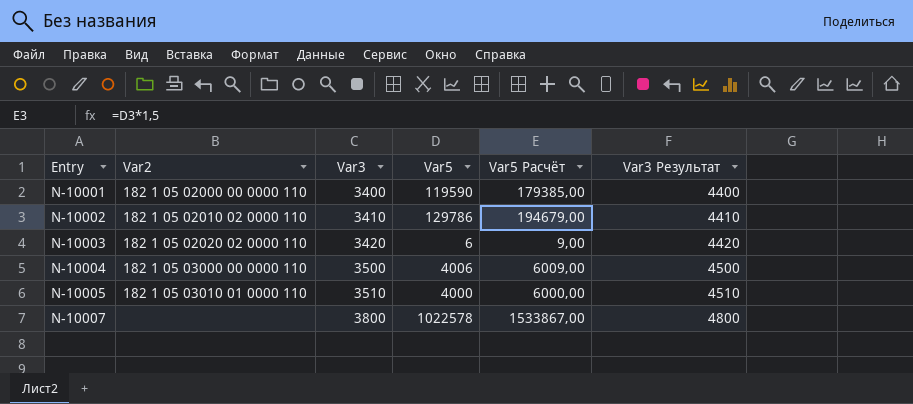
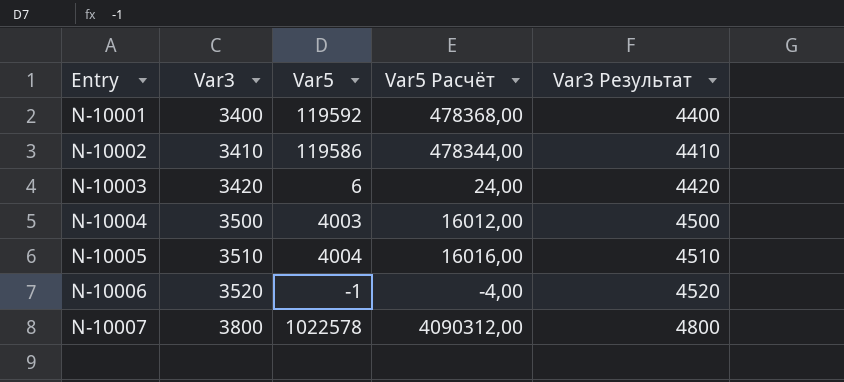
column Var2 | position: 2 -> none
column Var5 Расчёт | formula: [Var5] * 1,5 -> [Var5] * 4
N-10001 | Var5: 119590 -> 119592
N-10002 | Var5: 129786 -> 119586
N-10004 | Var5: 4006 -> 4003
N-10005 | Var5: 4000 -> 4004
row N-10006: none -> 3520 | -1 | -4,00 | 4520

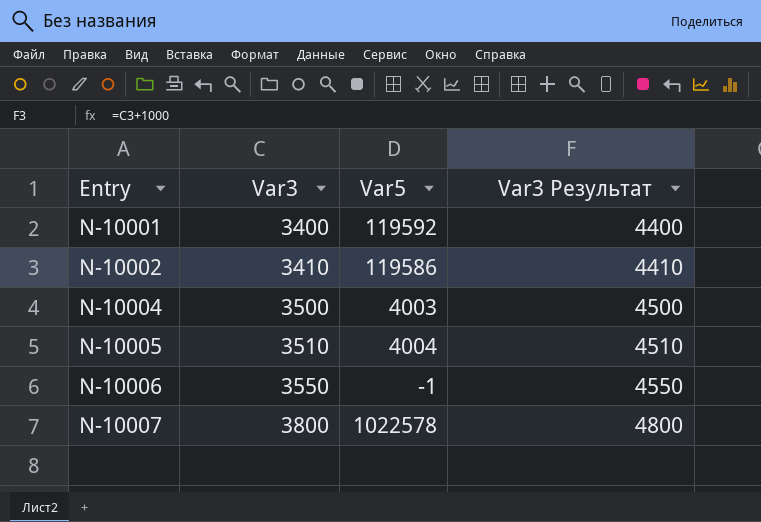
column Var5 Расчёт | formula: [Var5] * 4 -> none
row N-10003: 3420 | 6 | 24,00 | 4420 -> none
N-10006 | Var3: 3520 -> 3550
N-10006 | Var3 Результат: 4520 -> 4550

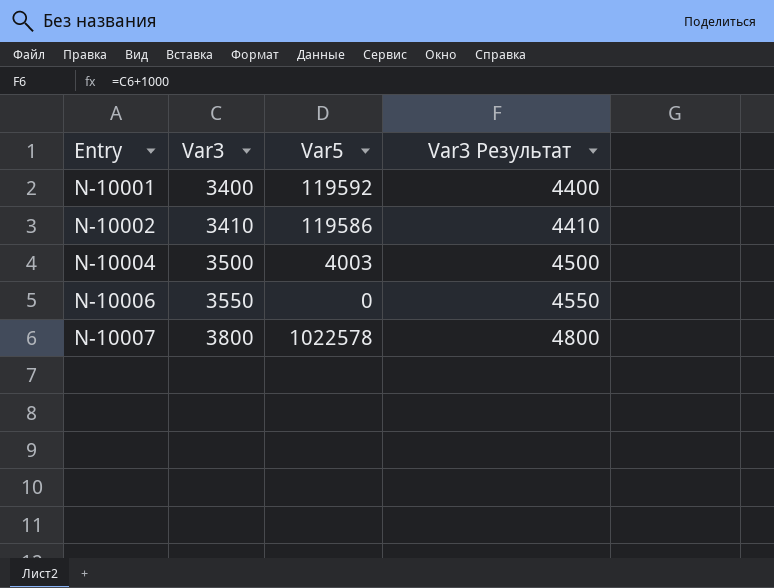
row N-10005: 3510 | 4004 | 4510 -> none
N-10006 | Var5: -1 -> 0

